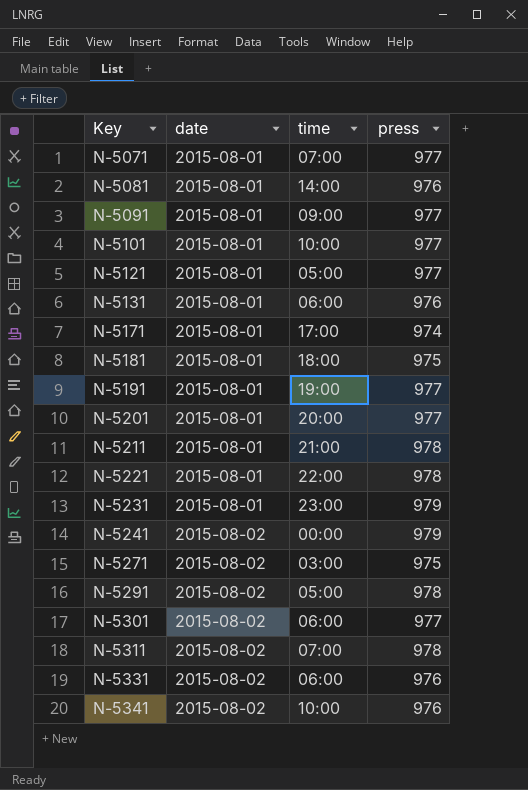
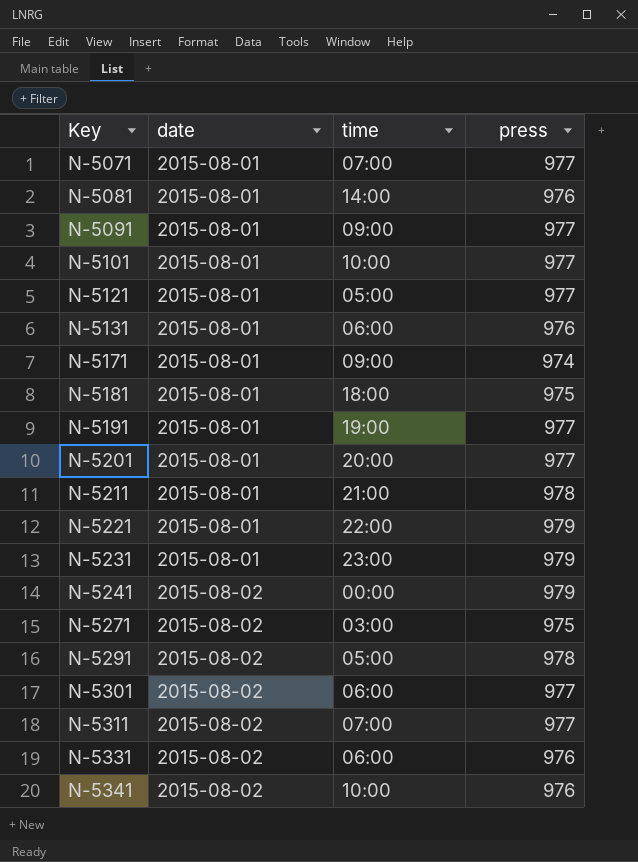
N-5171 | time: 17:00 -> 09:00
N-5221 | press: 978 -> 979
N-5311 | press: 978 -> 977

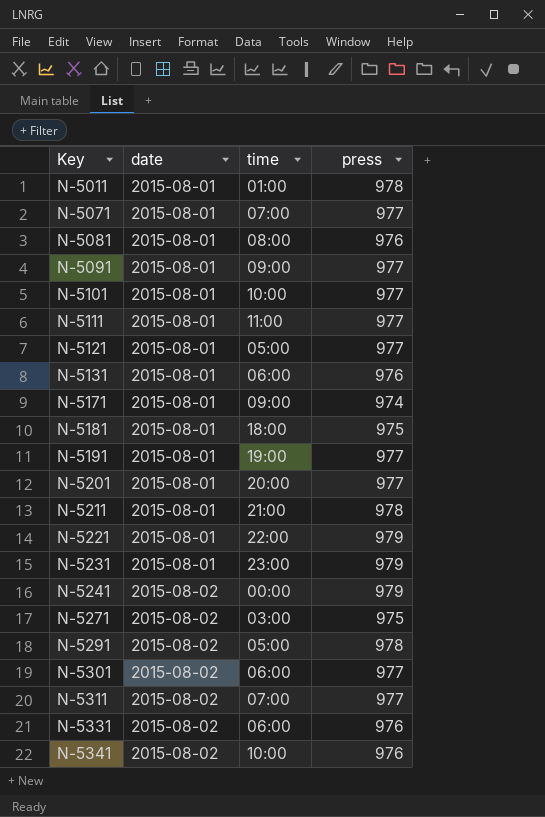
row N-5011: none -> 2015-08-01 | 01:00 | 978
N-5081 | time: 14:00 -> 08:00
row N-5111: none -> 2015-08-01 | 11:00 | 977

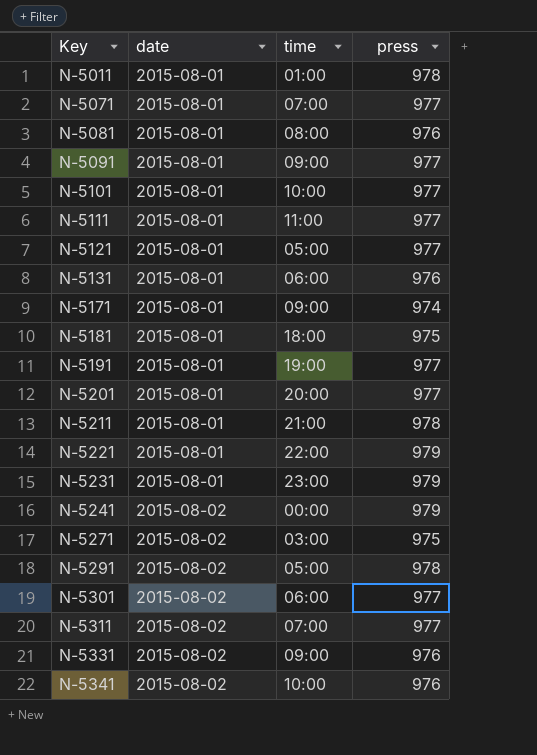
N-5331 | time: 06:00 -> 09:00

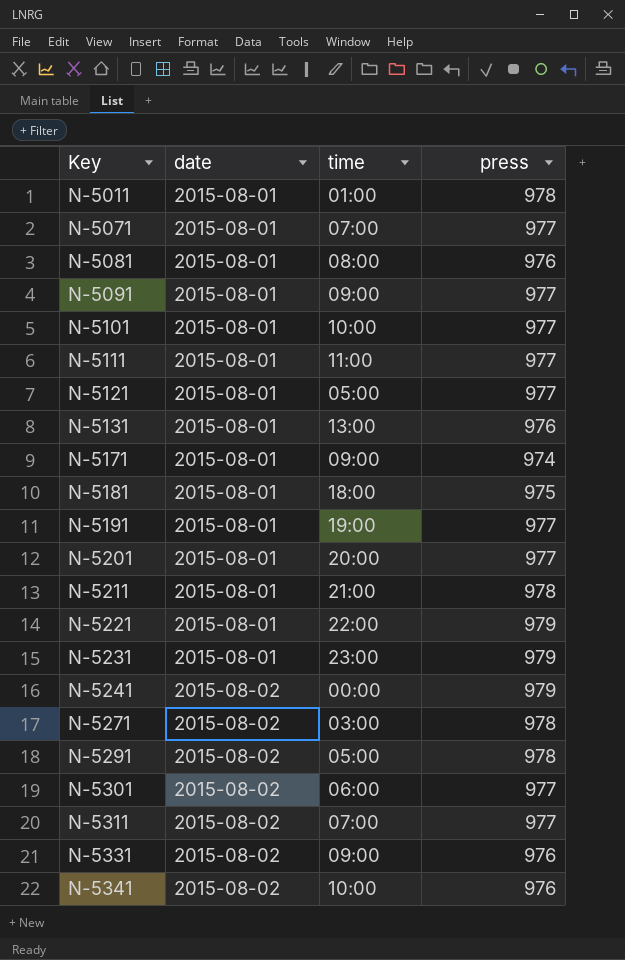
N-5131 | time: 06:00 -> 13:00
N-5271 | press: 975 -> 978

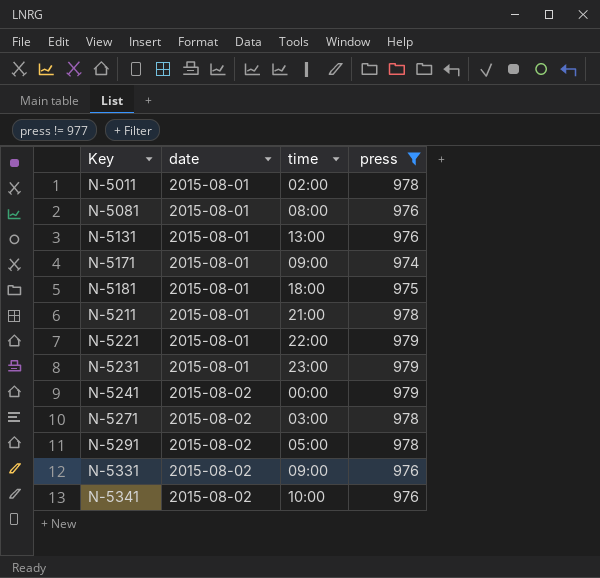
filter: none -> press != 977
N-5011 | time: 01:00 -> 02:00

